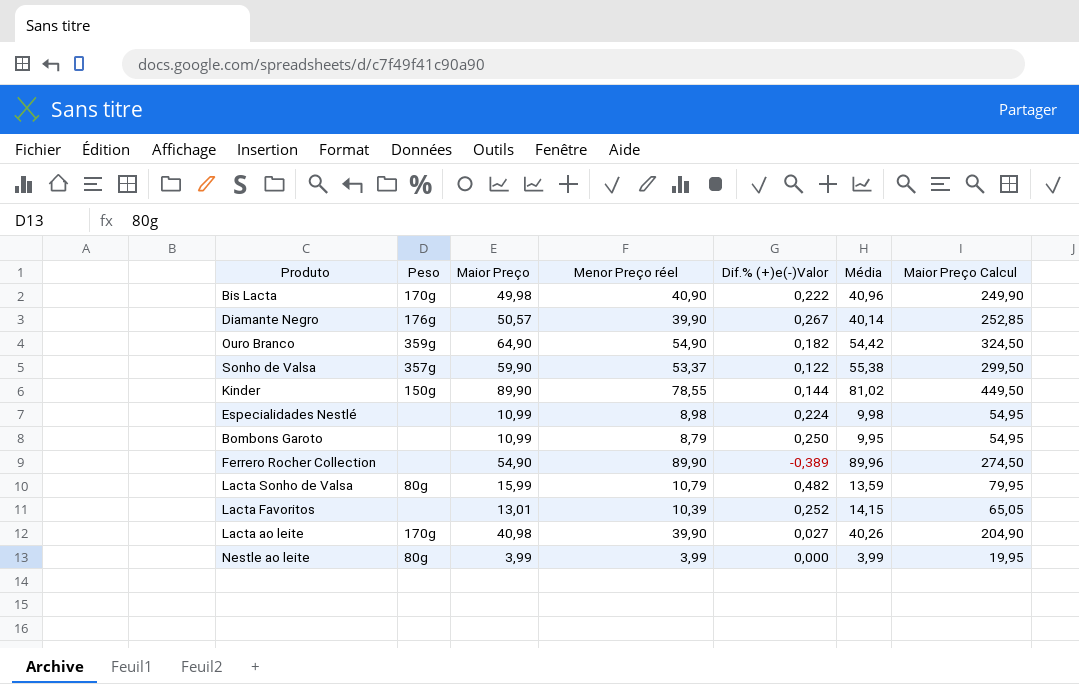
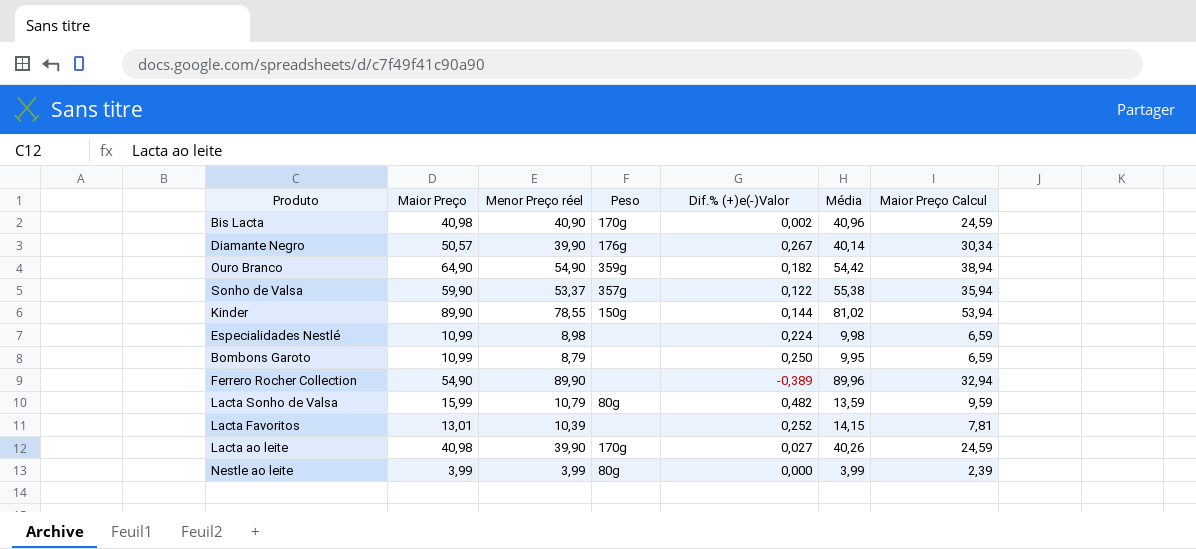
column Peso | position: 2 -> 4
column Maior Preço Calcul | formula: [Maior Preço] * 5 -> [Maior Preço] * 0,6
Bis Lacta | Maior Preço: 49,98 -> 40,98
Bis Lacta | Dif.% (+)e(-)Valor: 0,222 -> 0,002

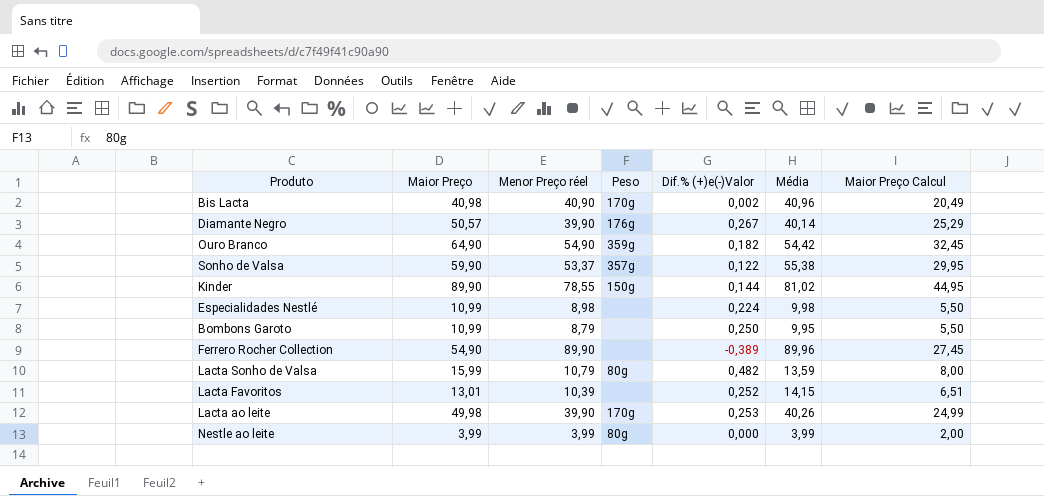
column Maior Preço Calcul | formula: [Maior Preço] * 0,6 -> [Maior Preço] * 0,5
Lacta ao leite | Maior Preço: 40,98 -> 49,98
Lacta ao leite | Dif.% (+)e(-)Valor: 0,027 -> 0,253

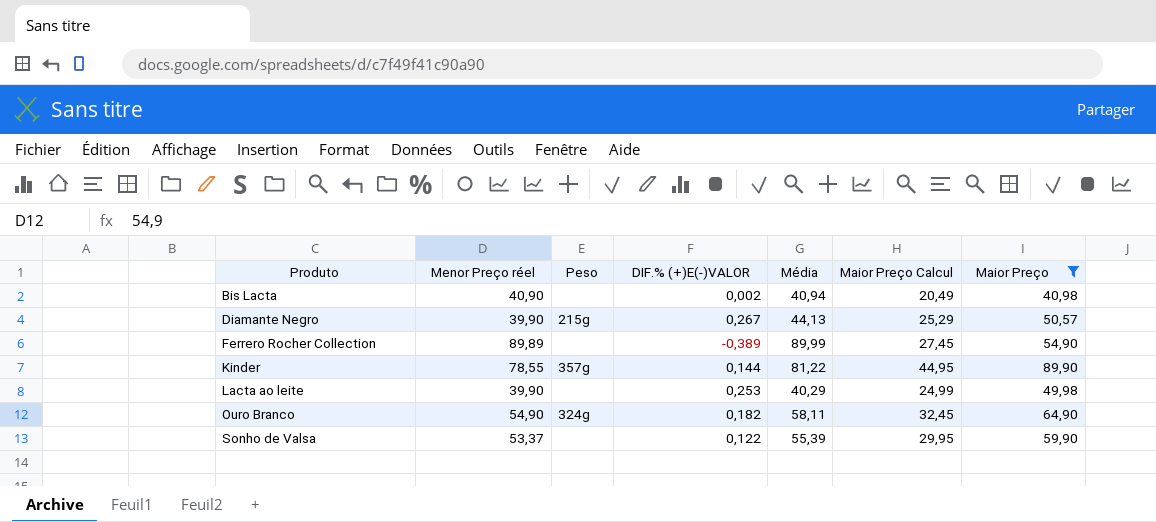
filter: none -> Maior Preço >= 40,98
row order: none -> Produto ascending
column name: Dif.% (+)e(-)Valor -> DIF.% (+)E(-)VALOR
column Maior Preço | position: 2 -> 7
Bis Lacta | Peso: 170g -> none
Bis Lacta | Média: 40,96 -> 40,94
Diamante Negro | Peso: 176g -> 215g
Diamante Negro | Média: 40,14 -> 44,13
Ferrero Rocher Collection | Menor Preço réel: 89,90 -> 89,89
Ferrero Rocher Collection | Média: 89,96 -> 89,99
Kinder | Peso: 150g -> 357g
Kinder | Média: 81,02 -> 81,22
Lacta ao leite | Peso: 170g -> none
Lacta ao leite | Média: 40,26 -> 40,29
Ouro Branco | Peso: 359g -> 324g
Ouro Branco | Média: 54,42 -> 58,11
Sonho de Valsa | Peso: 357g -> none
Sonho de Valsa | Média: 55,38 -> 55,39

